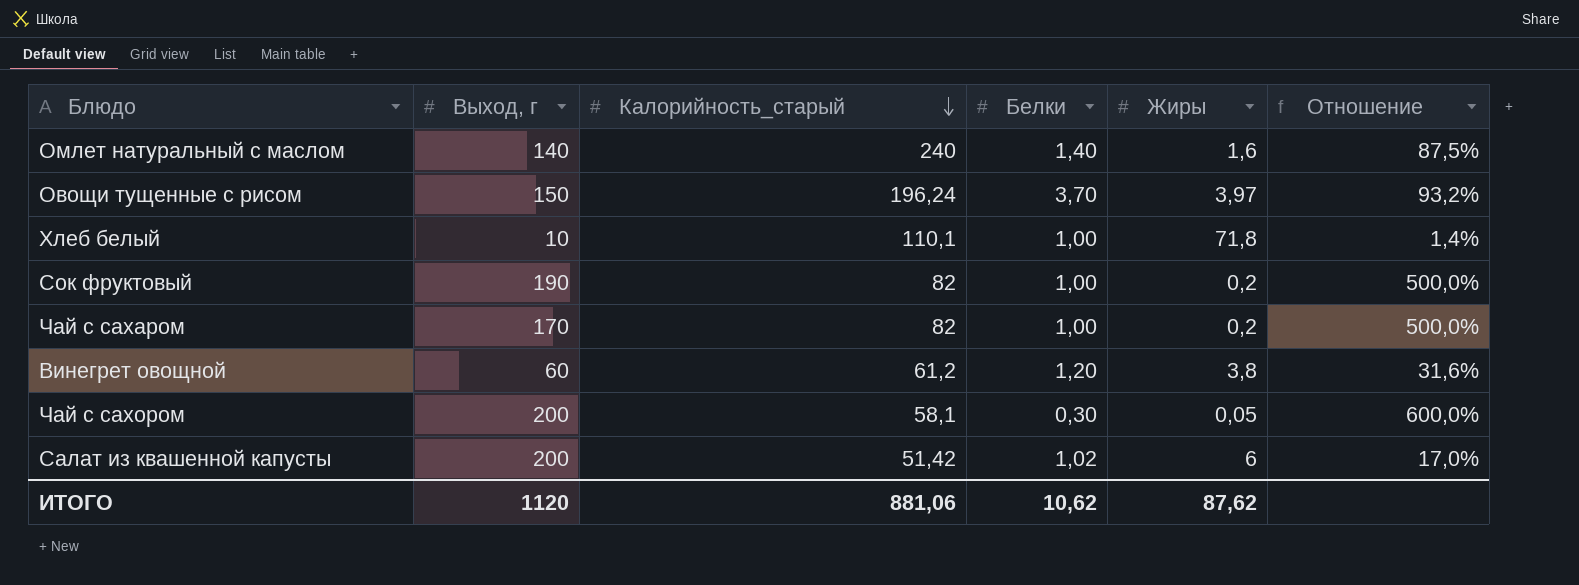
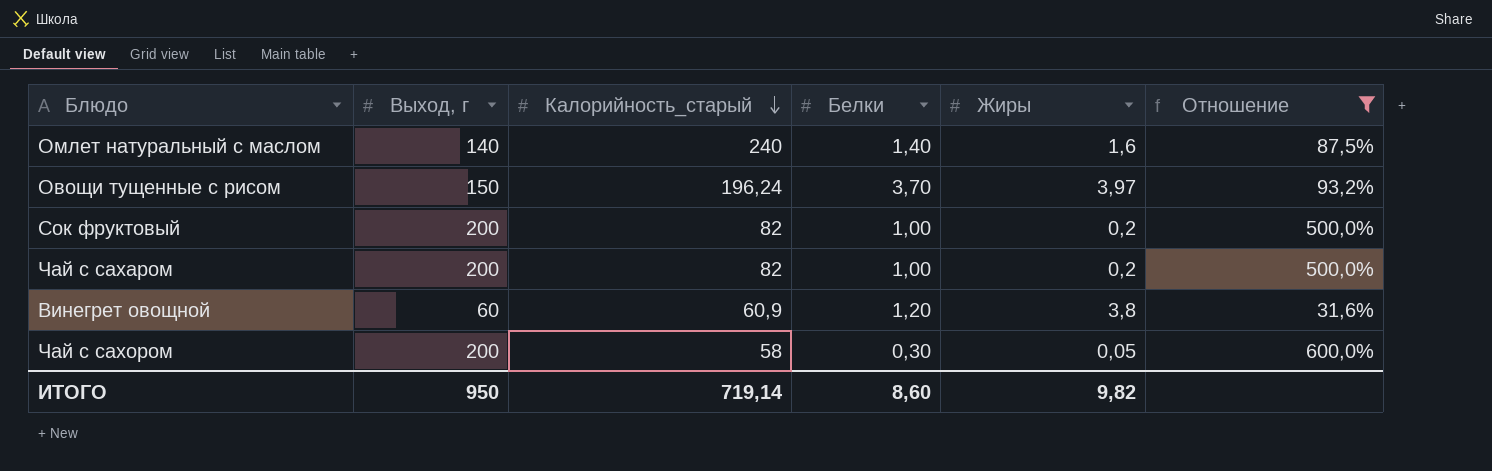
filter: none -> Отношение >= 31,6%
Сок фруктовый | Выход, г: 190 -> 200
Чай с сахаром | Выход, г: 170 -> 200
Винегрет овощной | Калорийность_старый: 61,2 -> 60,9
Чай с сахором | Калорийность_старый: 58,1 -> 58
ИТОГО | Выход, г: 1120 -> 950
ИТОГО | Калорийность_старый: 881,06 -> 719,14
ИТОГО | Белки: 10,62 -> 8,60
ИТОГО | Жиры: 87,62 -> 9,82

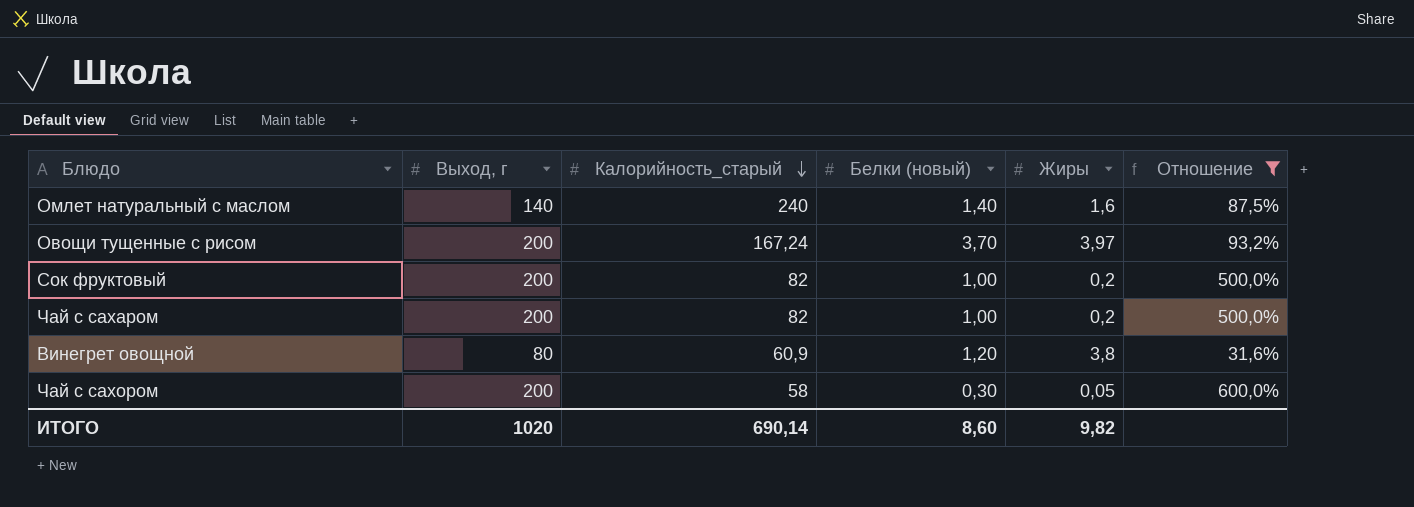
column name: Белки -> Белки (новый)
Овощи тущенные с рисом | Выход, г: 150 -> 200
Овощи тущенные с рисом | Калорийность_старый: 196,24 -> 167,24
Винегрет овощной | Выход, г: 60 -> 80
ИТОГО | Выход, г: 950 -> 1020
ИТОГО | Калорийность_старый: 719,14 -> 690,14

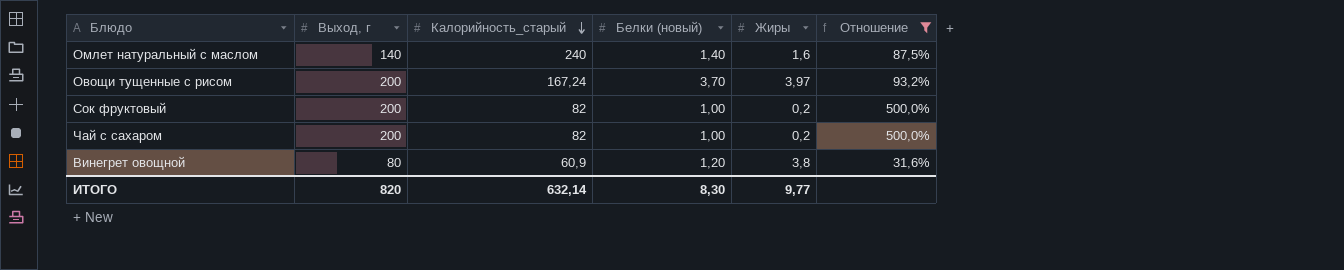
row Чай с сахором: 200 | 58 | 0,30 | 0,05 | 600,0% -> none
ИТОГО | Выход, г: 1020 -> 820
ИТОГО | Калорийность_старый: 690,14 -> 632,14
ИТОГО | Белки (новый): 8,60 -> 8,30
ИТОГО | Жиры: 9,82 -> 9,77

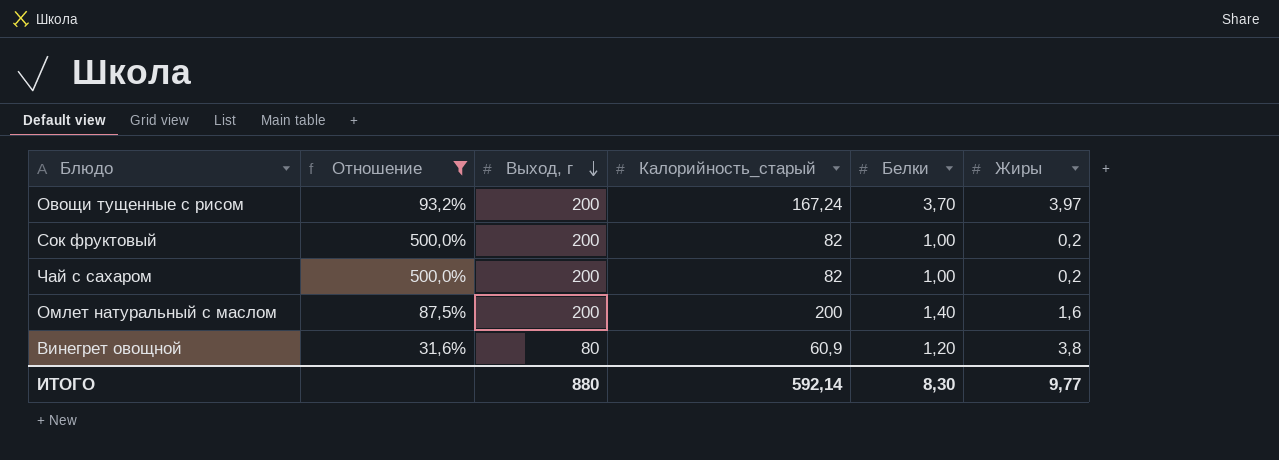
row order: Калорийность_старый descending -> Выход, г descending
column Отношение | position: 6 -> 2
column name: Белки (новый) -> Белки
Омлет натуральный с маслом | Выход, г: 140 -> 200
Омлет натуральный с маслом | Калорийность_старый: 240 -> 200
ИТОГО | Выход, г: 820 -> 880
ИТОГО | Калорийность_старый: 632,14 -> 592,14

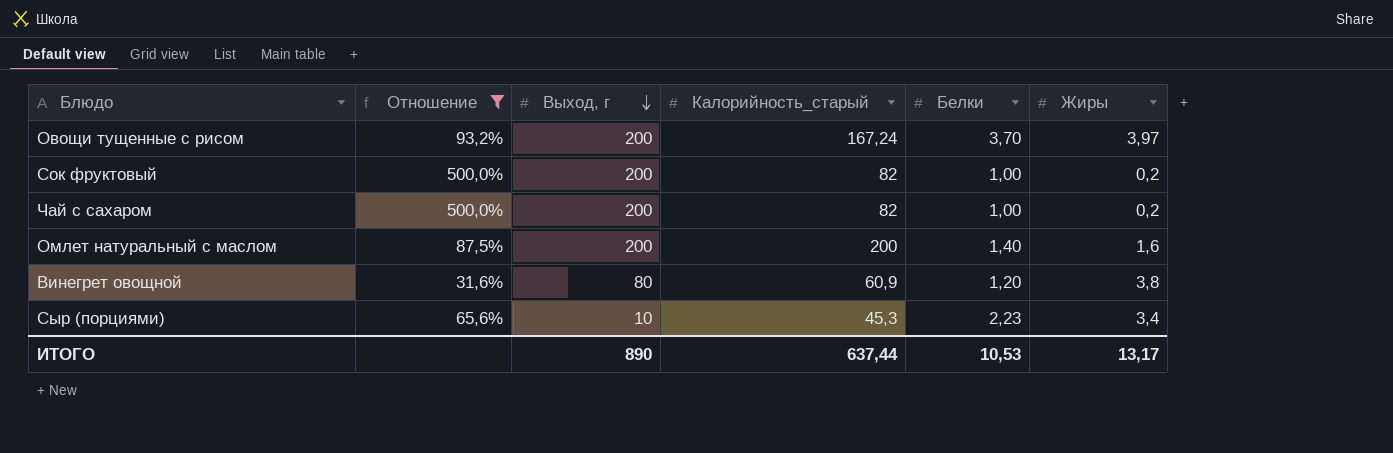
row Сыр (порциями): none -> 65,6% | 10 | 45,3 | 2,23 | 3,4
ИТОГО | Выход, г: 880 -> 890
ИТОГО | Калорийность_старый: 592,14 -> 637,44
ИТОГО | Белки: 8,30 -> 10,53
ИТОГО | Жиры: 9,77 -> 13,17

